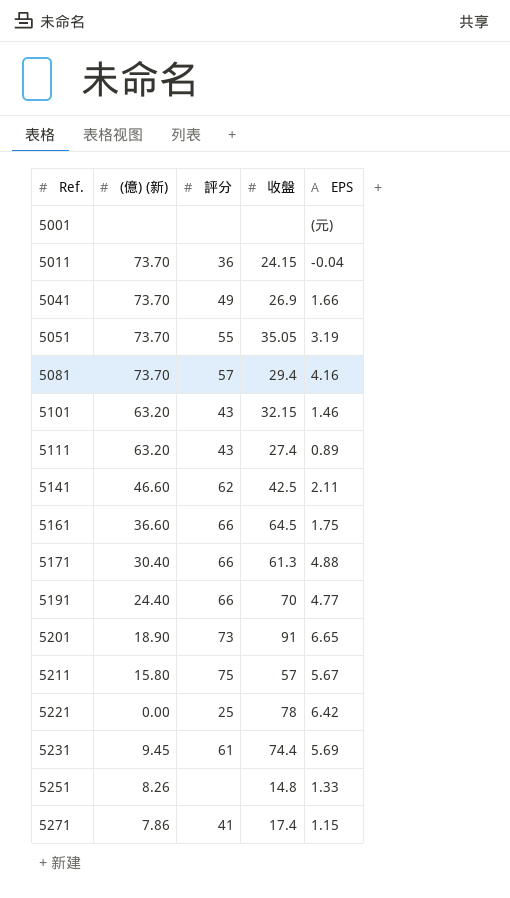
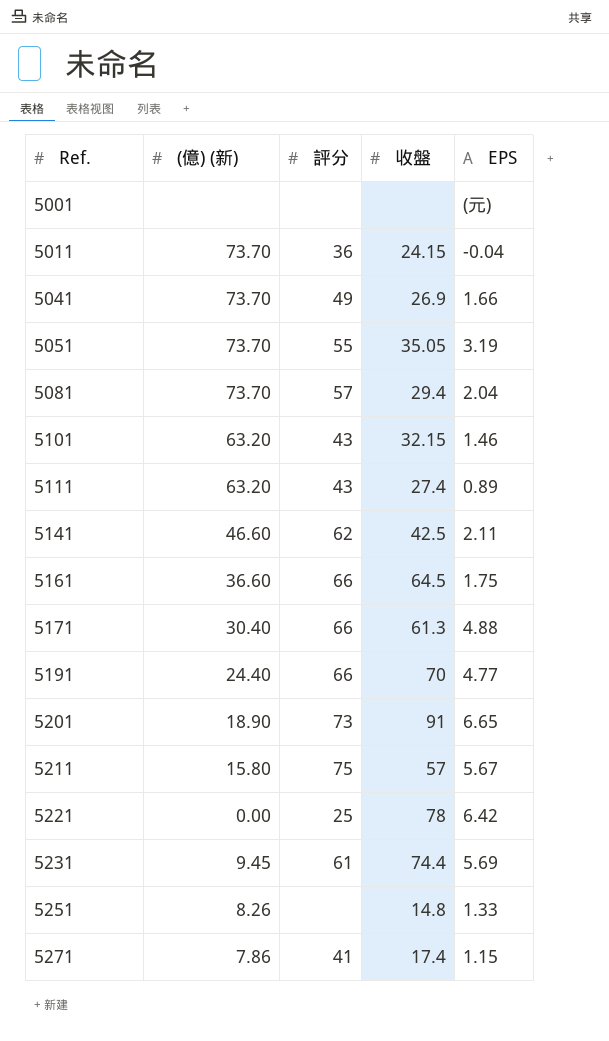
5081 | EPS: 4.16 -> 2.04

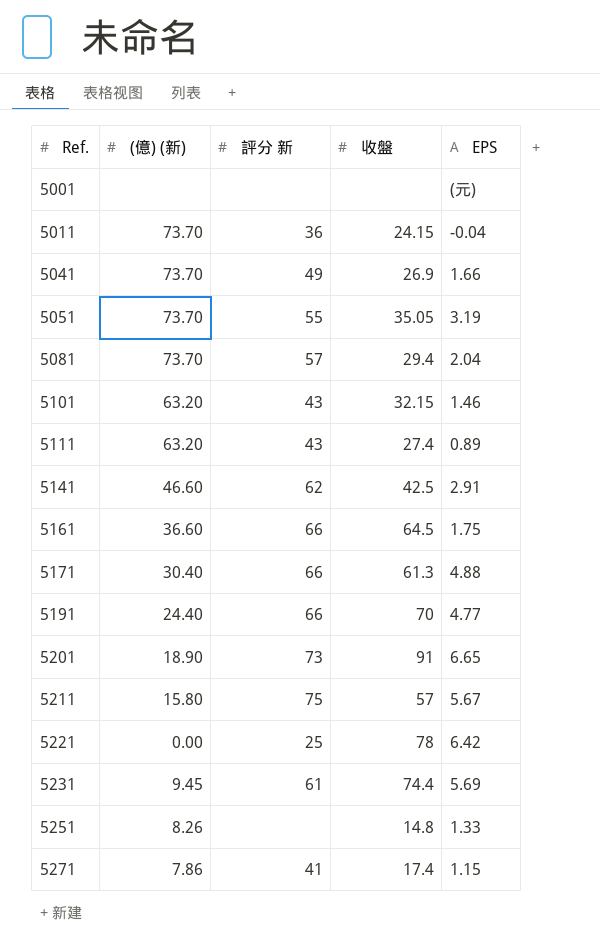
column name: 評分 -> 評分 新
5141 | EPS: 2.11 -> 2.91

